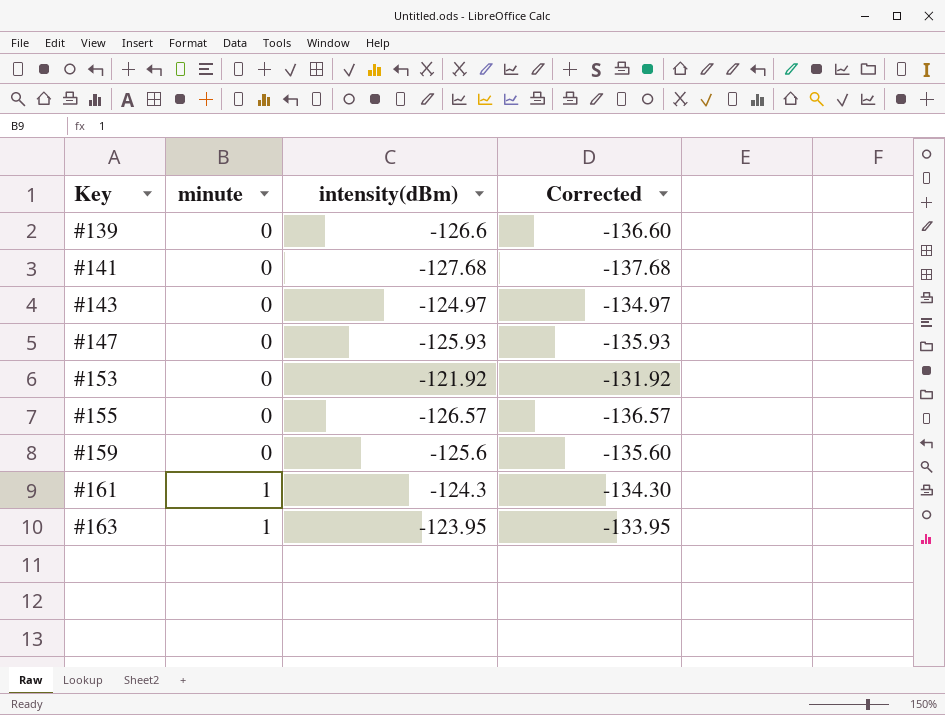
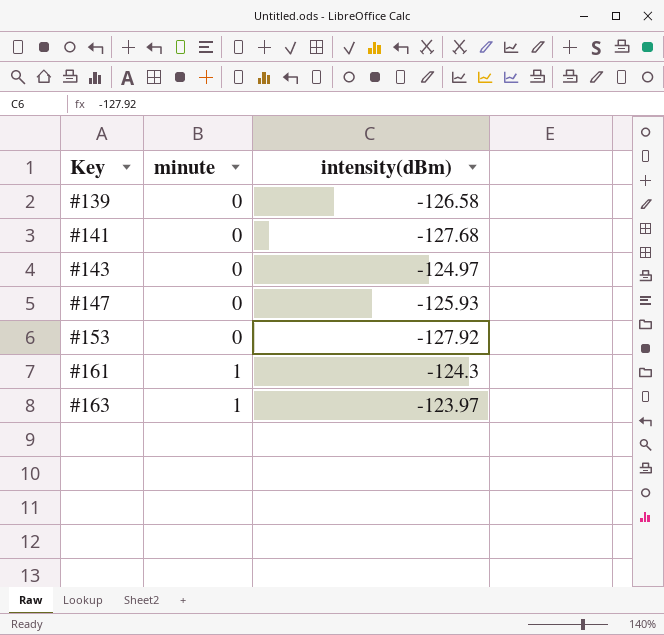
column Corrected | formula: [intensity(dBm)] - 10 -> none
row #155: 0 | -126.57 | -136.57 -> none
row #159: 0 | -125.6 | -135.60 -> none
#139 | intensity(dBm): -126.6 -> -126.58
#153 | intensity(dBm): -121.92 -> -127.92
#163 | intensity(dBm): -123.95 -> -123.97

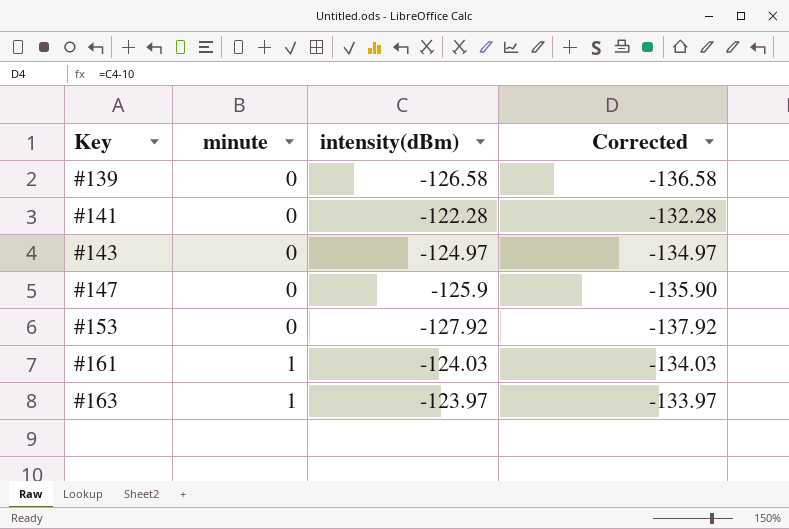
column Corrected | formula: none -> [intensity(dBm)] - 10
#141 | intensity(dBm): -127.68 -> -122.28
#147 | intensity(dBm): -125.93 -> -125.9
#161 | intensity(dBm): -124.3 -> -124.03

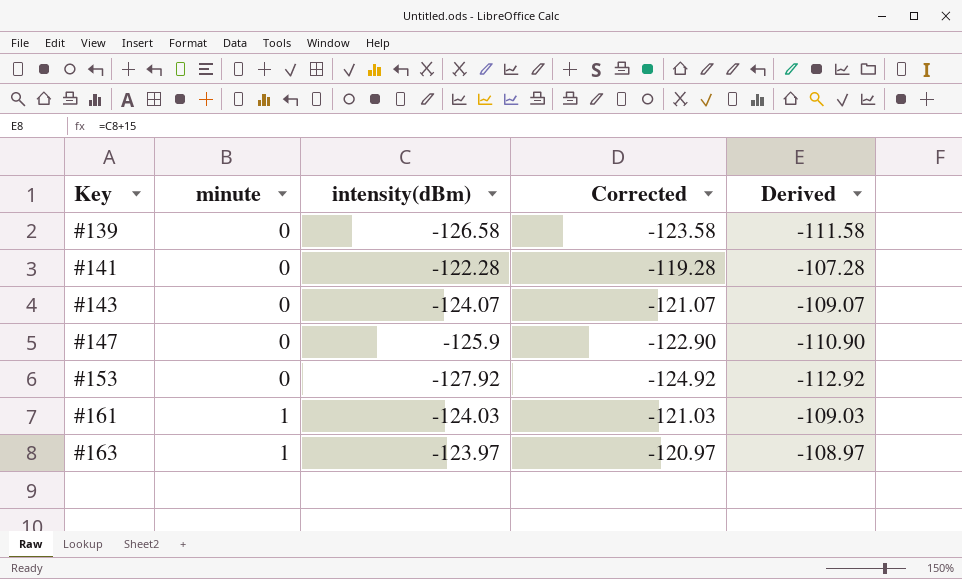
column Corrected | formula: [intensity(dBm)] - 10 -> [intensity(dBm)] + 3
column Derived | formula: none -> [intensity(dBm)] + 15
#143 | intensity(dBm): -124.97 -> -124.07

